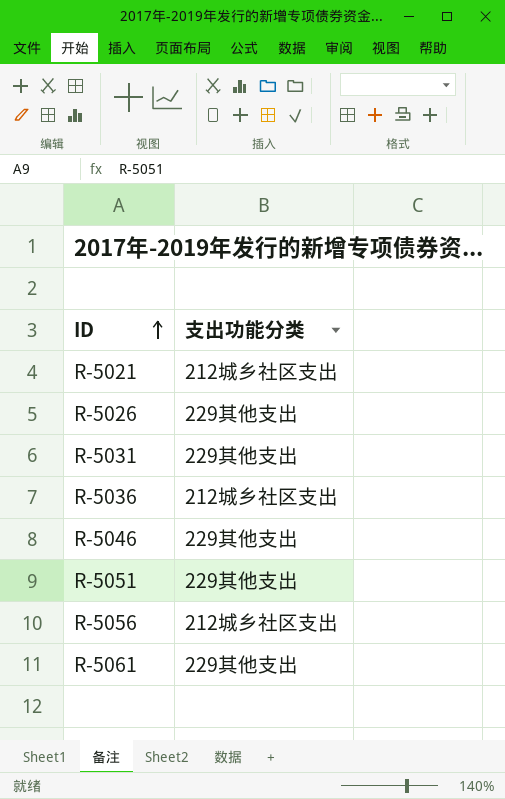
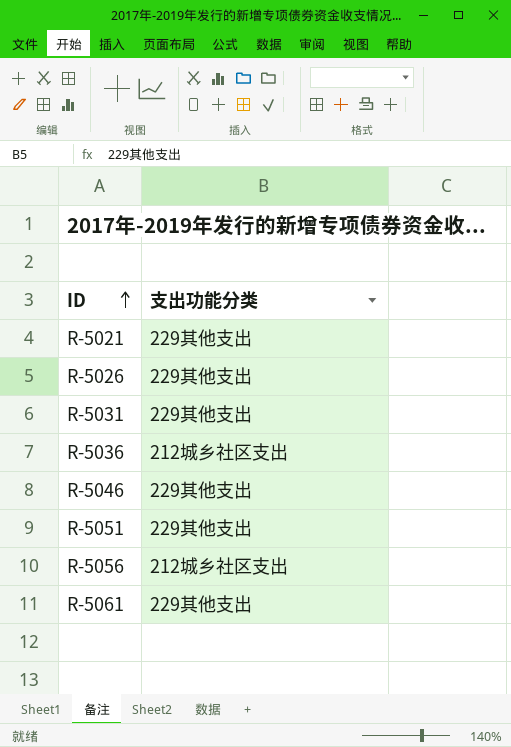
R-5021 | 支出功能分类: 212城乡社区支出 -> 229其他支出

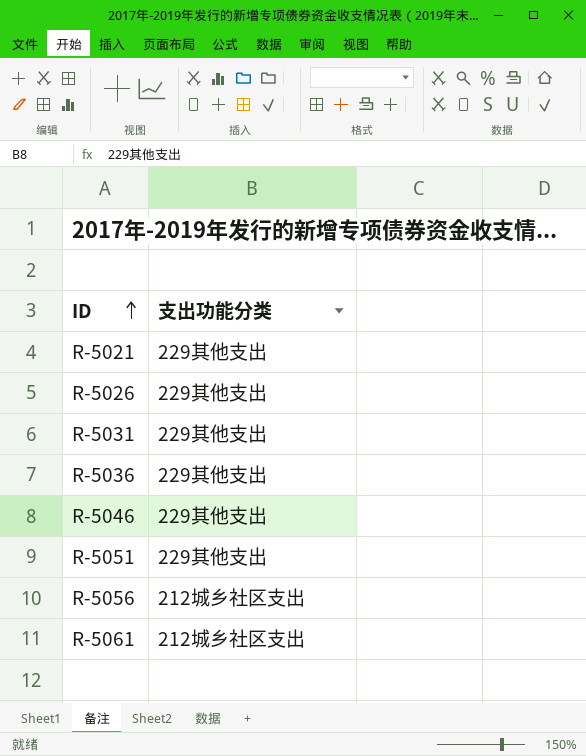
R-5036 | 支出功能分类: 212城乡社区支出 -> 229其他支出
R-5061 | 支出功能分类: 229其他支出 -> 212城乡社区支出

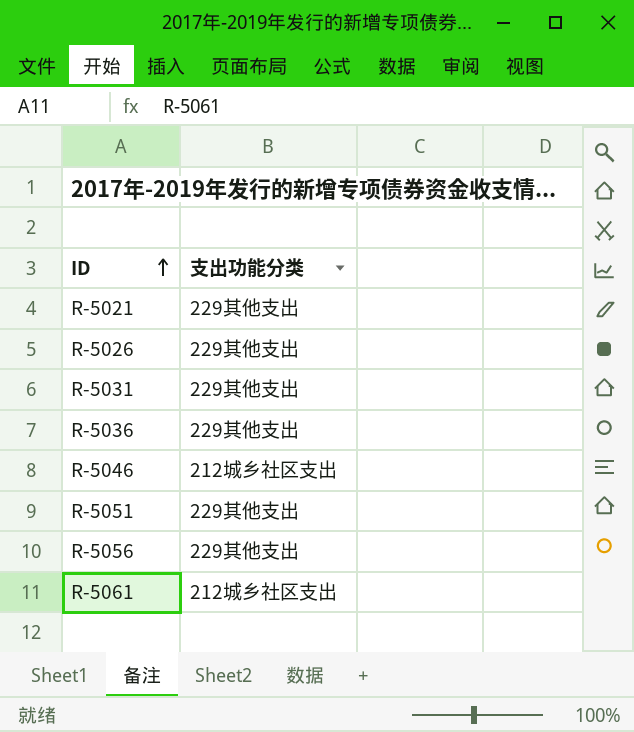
R-5046 | 支出功能分类: 229其他支出 -> 212城乡社区支出
R-5056 | 支出功能分类: 212城乡社区支出 -> 229其他支出

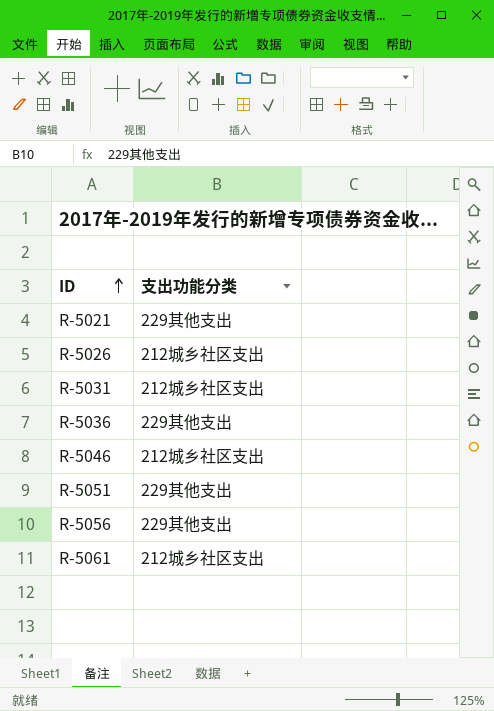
R-5026 | 支出功能分类: 229其他支出 -> 212城乡社区支出
R-5031 | 支出功能分类: 229其他支出 -> 212城乡社区支出

